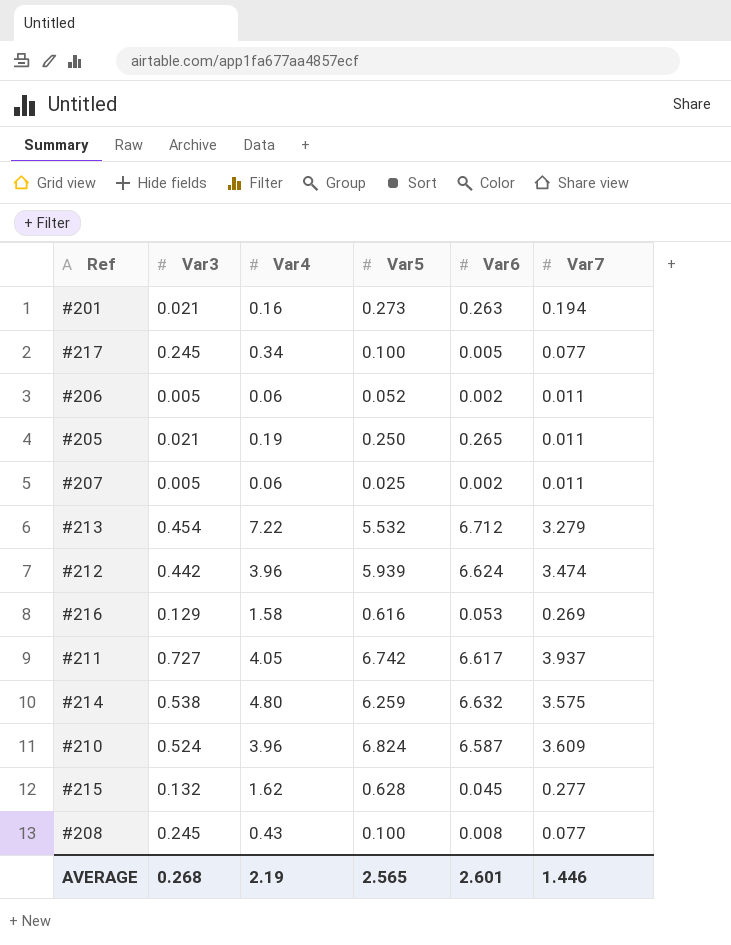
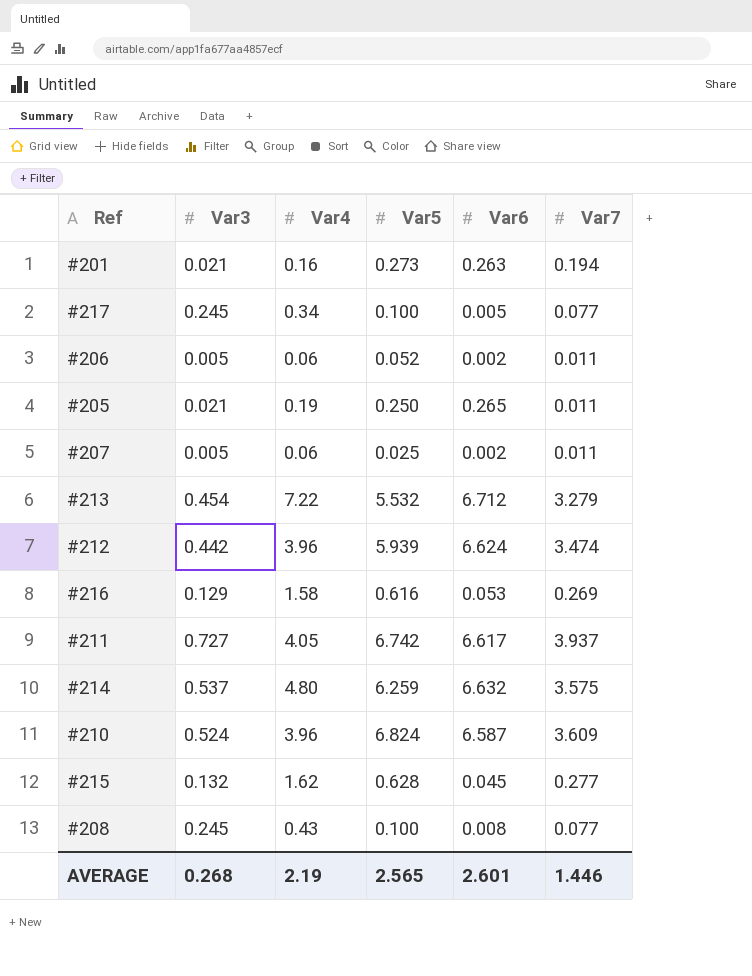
#214 | Var3: 0.538 -> 0.537

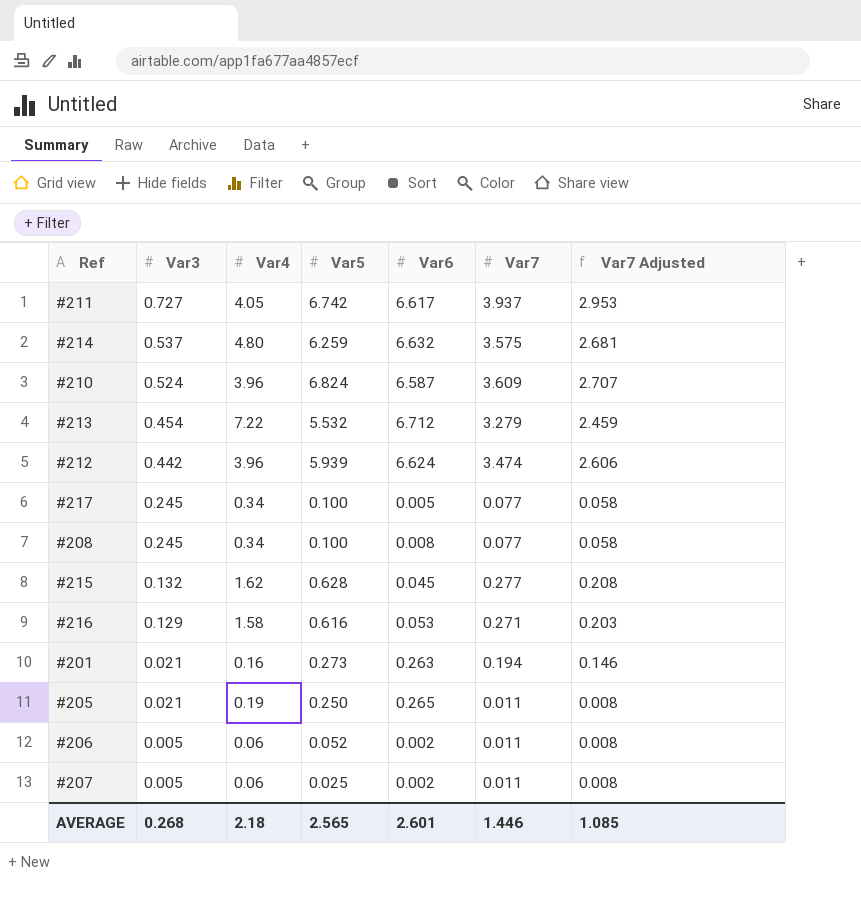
row order: none -> Var3 descending
column Var7 Adjusted | formula: none -> [Var7] * 0.75
#208 | Var4: 0.43 -> 0.34
#216 | Var7: 0.269 -> 0.271
AVERAGE | Var4: 2.19 -> 2.18

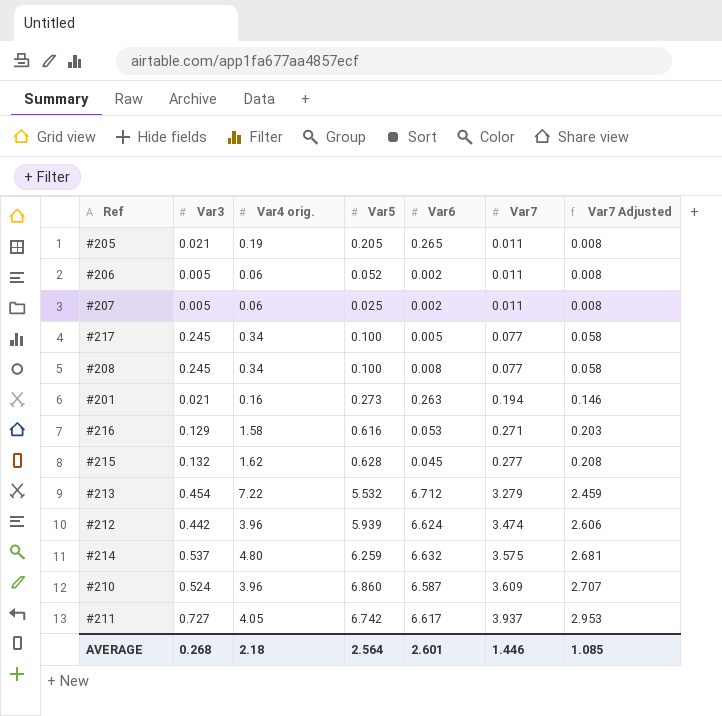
row order: Var3 descending -> Var7 ascending
column name: Var4 -> Var4 orig.
#205 | Var5: 0.250 -> 0.205
#210 | Var5: 6.824 -> 6.860
AVERAGE | Var5: 2.565 -> 2.564

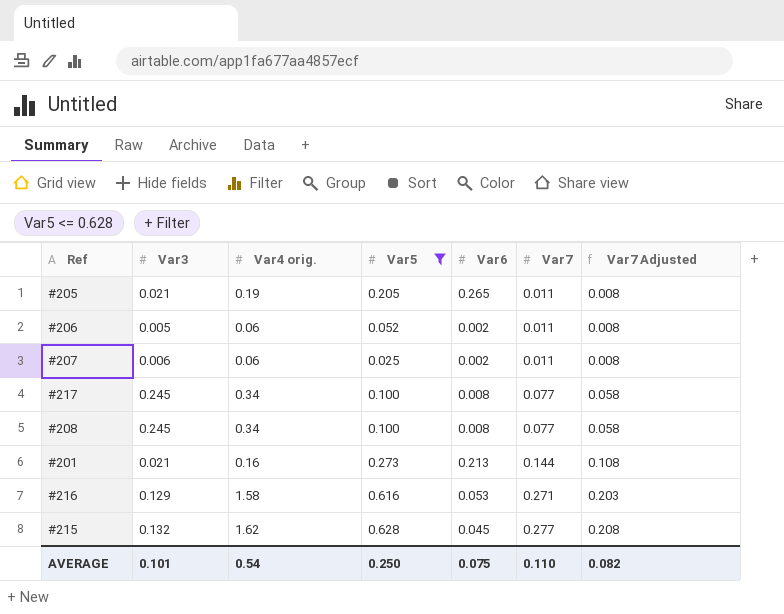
filter: none -> Var5 <= 0.628
#207 | Var3: 0.005 -> 0.006
#217 | Var6: 0.005 -> 0.008
#201 | Var6: 0.263 -> 0.213
#201 | Var7: 0.194 -> 0.144
#201 | Var7 Adjusted: 0.146 -> 0.108
AVERAGE | Var3: 0.268 -> 0.101
AVERAGE | Var4 orig.: 2.18 -> 0.54
AVERAGE | Var5: 2.564 -> 0.250
AVERAGE | Var6: 2.601 -> 0.075
AVERAGE | Var7: 1.446 -> 0.110
AVERAGE | Var7 Adjusted: 1.085 -> 0.082

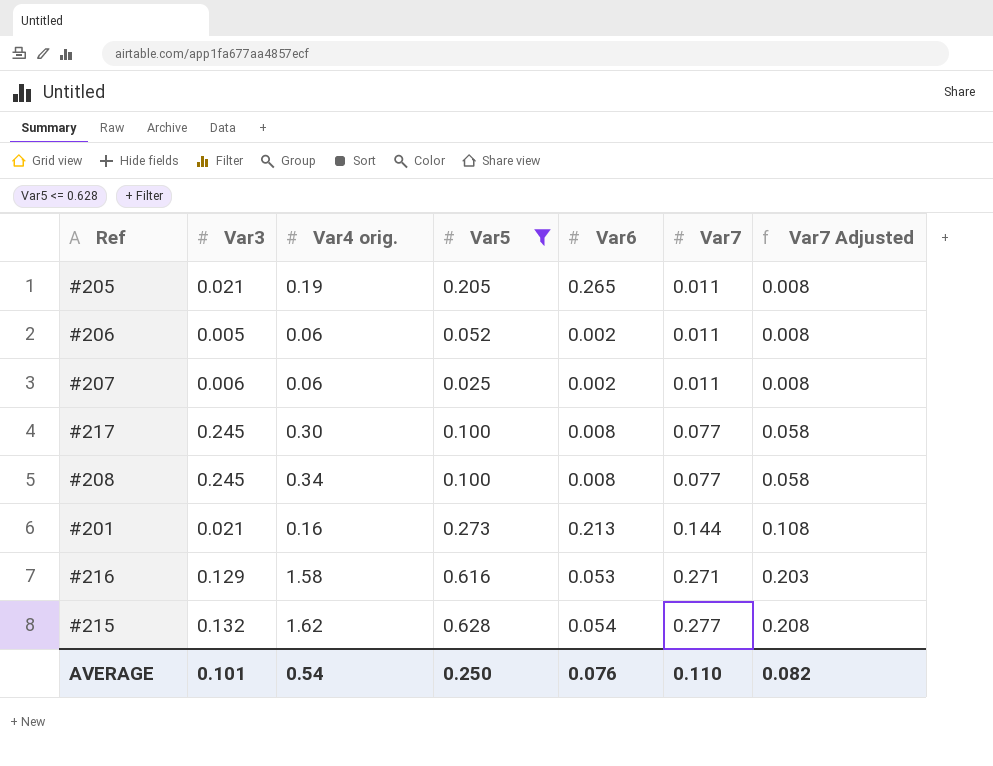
#217 | Var4 orig.: 0.34 -> 0.30
#215 | Var6: 0.045 -> 0.054
AVERAGE | Var6: 0.075 -> 0.076

